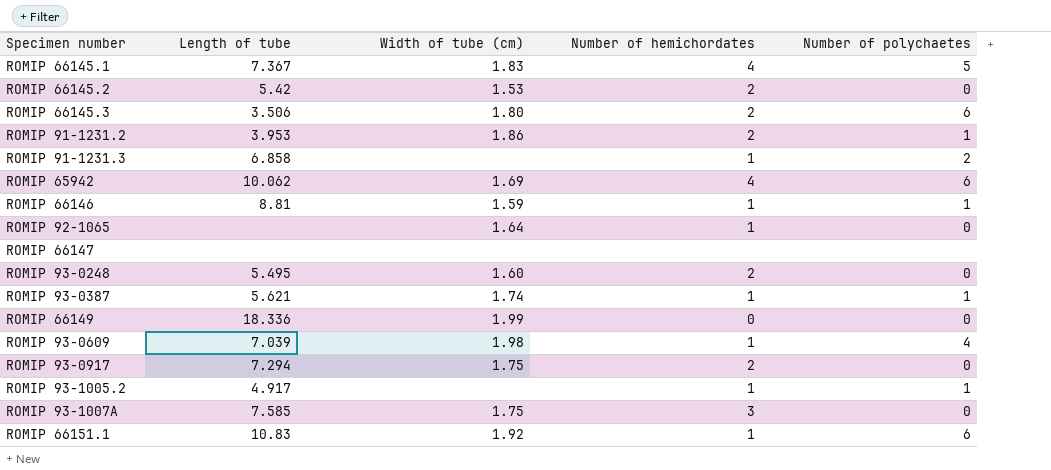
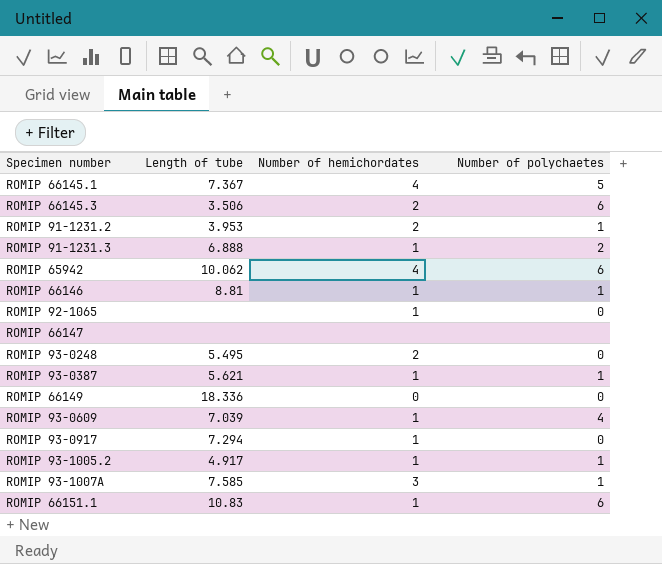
column Width of tube (cm) | position: 3 -> none
row ROMIP 66145.2: 5.42 | 1.53 | 2 | 0 -> none
ROMIP 91-1231.3 | Length of tube: 6.858 -> 6.888
ROMIP 93-0917 | Number of hemichordates: 2 -> 1
ROMIP 93-1007A | Number of polychaetes: 0 -> 1

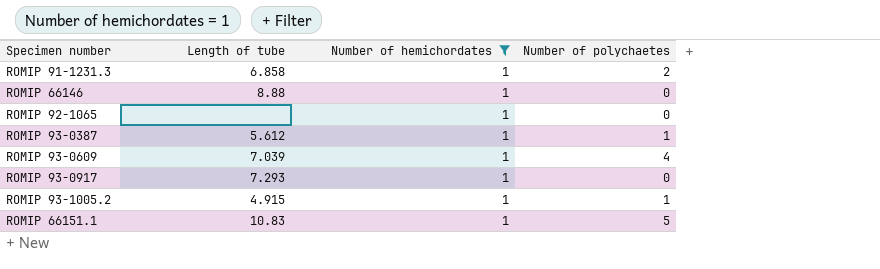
filter: none -> Number of hemichordates = 1
ROMIP 91-1231.3 | Length of tube: 6.888 -> 6.858
ROMIP 66146 | Length of tube: 8.81 -> 8.88
ROMIP 66146 | Number of polychaetes: 1 -> 0
ROMIP 93-0387 | Length of tube: 5.621 -> 5.612
ROMIP 93-0917 | Length of tube: 7.294 -> 7.293
ROMIP 93-1005.2 | Length of tube: 4.917 -> 4.915
ROMIP 66151.1 | Number of polychaetes: 6 -> 5

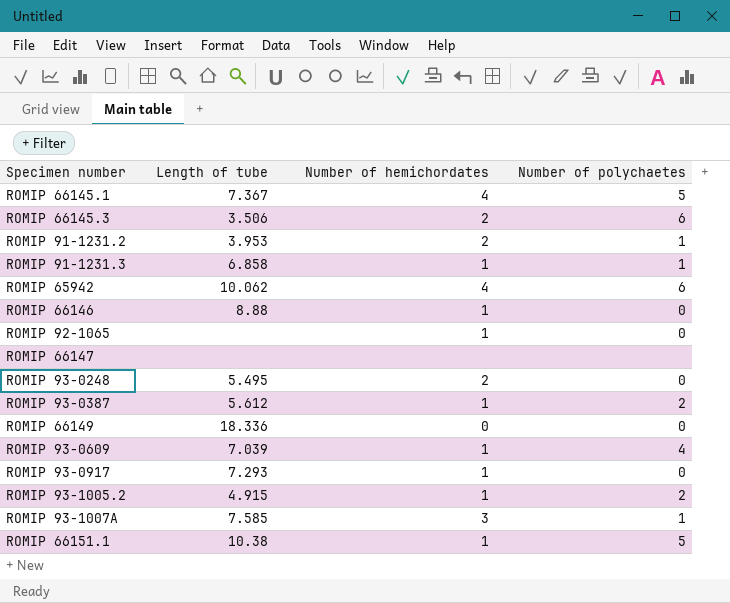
filter: Number of hemichordates = 1 -> none
ROMIP 91-1231.3 | Number of polychaetes: 2 -> 1
ROMIP 93-0387 | Number of polychaetes: 1 -> 2
ROMIP 93-1005.2 | Number of polychaetes: 1 -> 2
ROMIP 66151.1 | Length of tube: 10.83 -> 10.38

